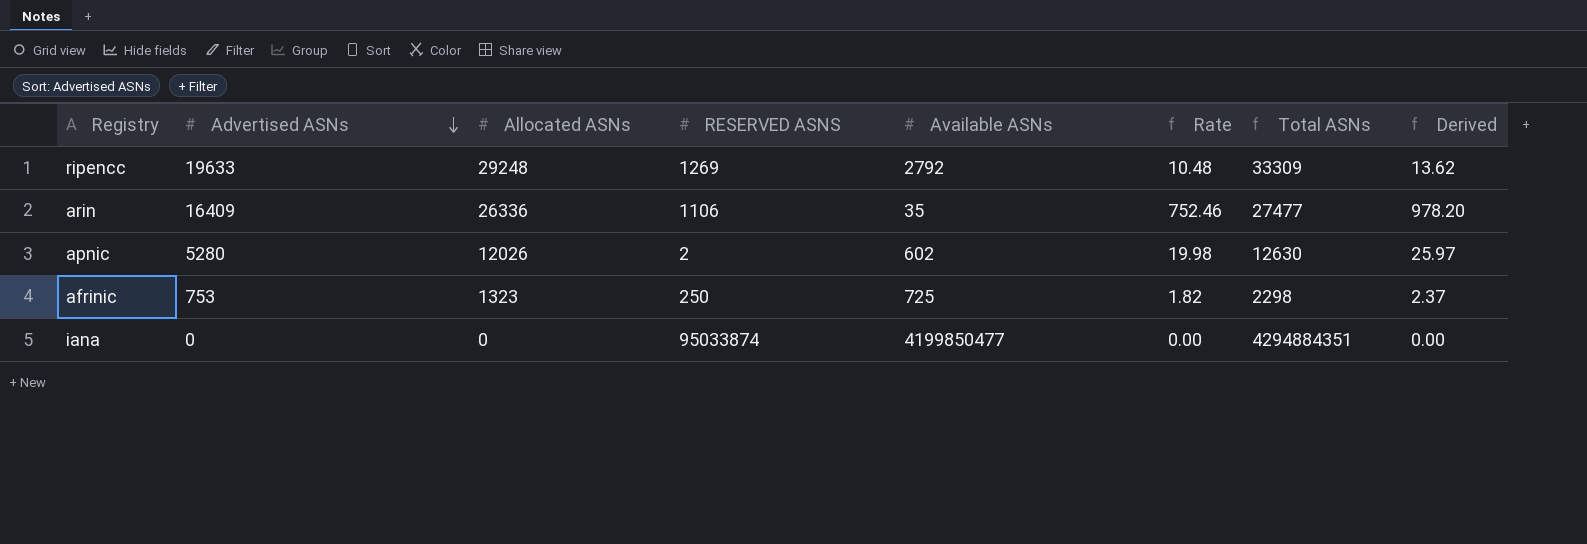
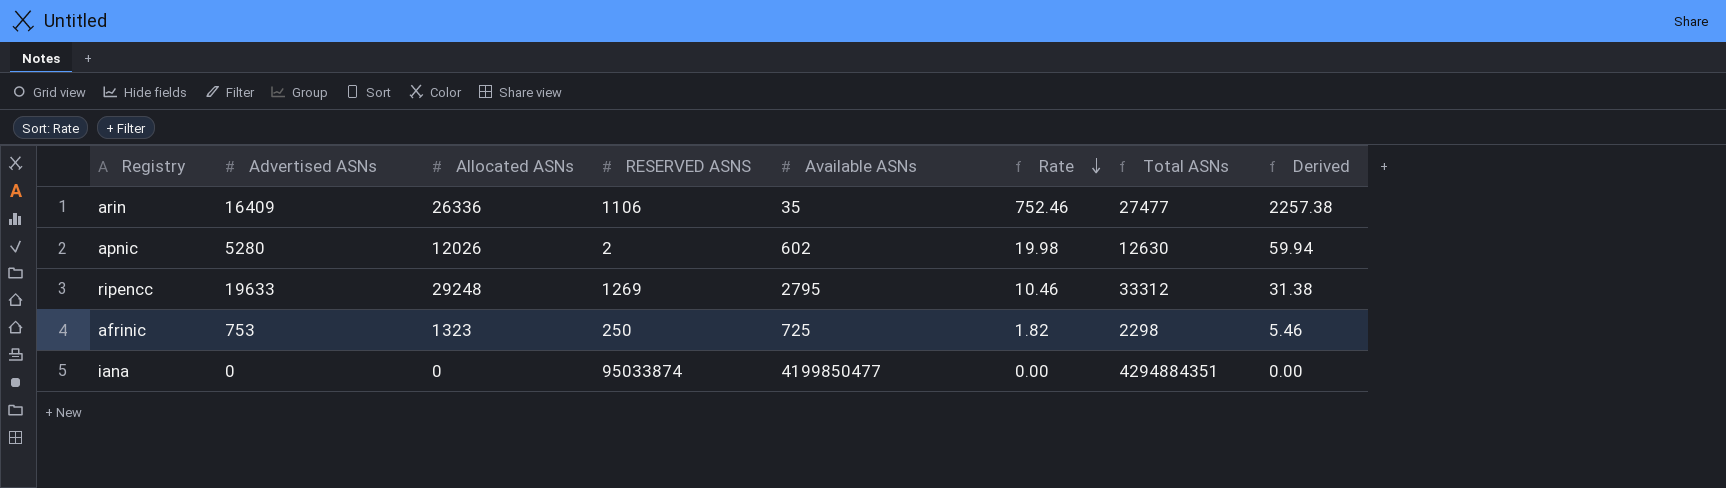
row order: Advertised ASNs descending -> Rate descending
column Derived | formula: [Rate] * 1.3 -> [Rate] * 3
ripencc | Available ASNs: 2792 -> 2795
ripencc | Rate: 10.48 -> 10.46
ripencc | Total ASNs: 33309 -> 33312

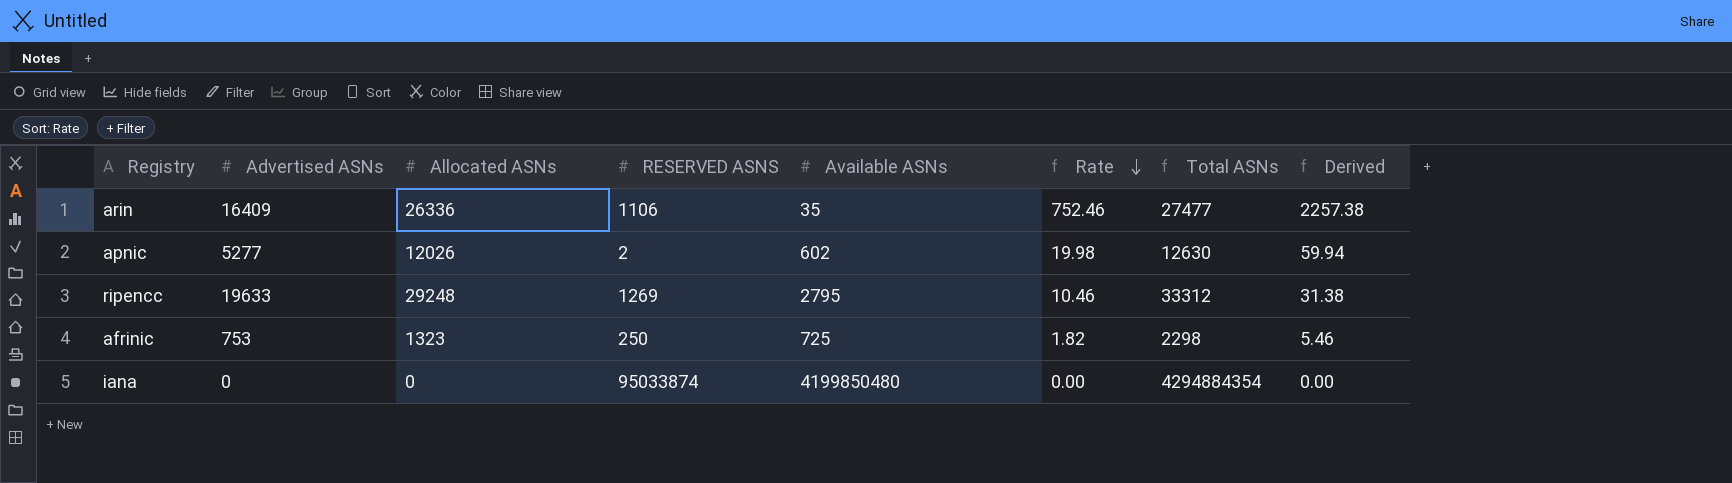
apnic | Advertised ASNs: 5280 -> 5277
iana | Available ASNs: 4199850477 -> 4199850480
iana | Total ASNs: 4294884351 -> 4294884354

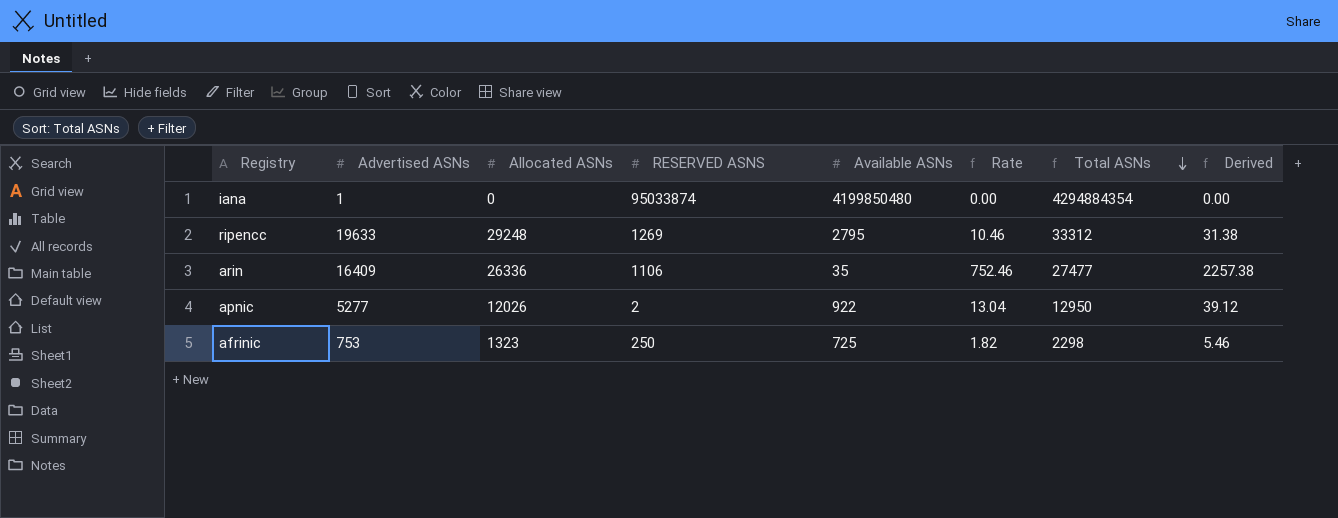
row order: Rate descending -> Total ASNs descending
iana | Advertised ASNs: 0 -> 1
apnic | Available ASNs: 602 -> 922
apnic | Rate: 19.98 -> 13.04
apnic | Total ASNs: 12630 -> 12950
apnic | Derived: 59.94 -> 39.12

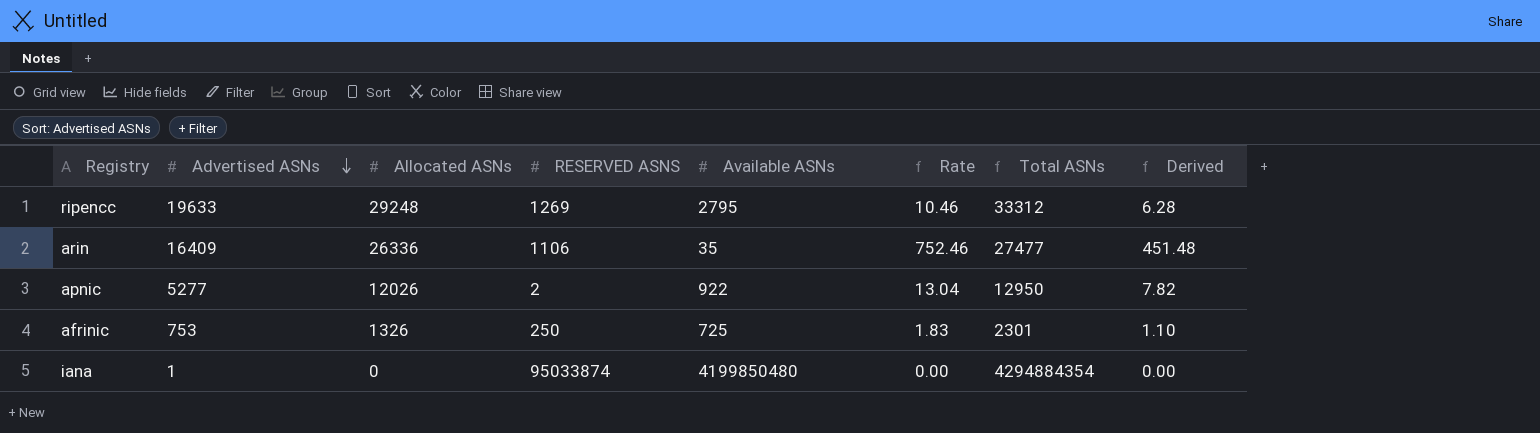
row order: Total ASNs descending -> Advertised ASNs descending
column Derived | formula: [Rate] * 3 -> [Rate] * 0.6
afrinic | Allocated ASNs: 1323 -> 1326
afrinic | Rate: 1.82 -> 1.83
afrinic | Total ASNs: 2298 -> 2301

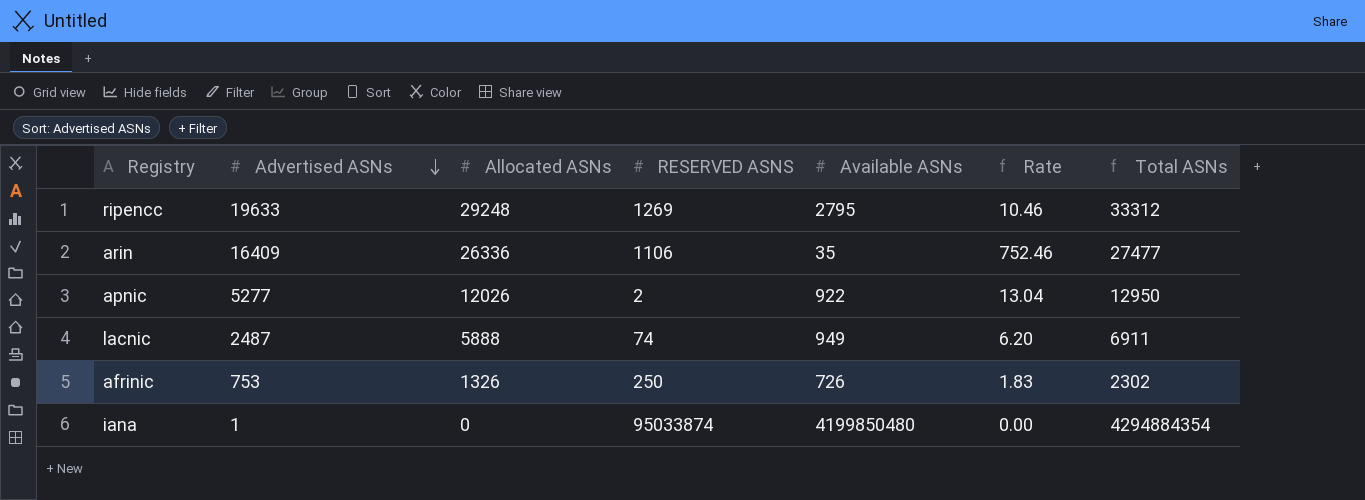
column Derived | formula: [Rate] * 0.6 -> none
row lacnic: none -> 2487 | 5888 | 74 | 949 | 6.20 | 6911
afrinic | Available ASNs: 725 -> 726
afrinic | Total ASNs: 2301 -> 2302

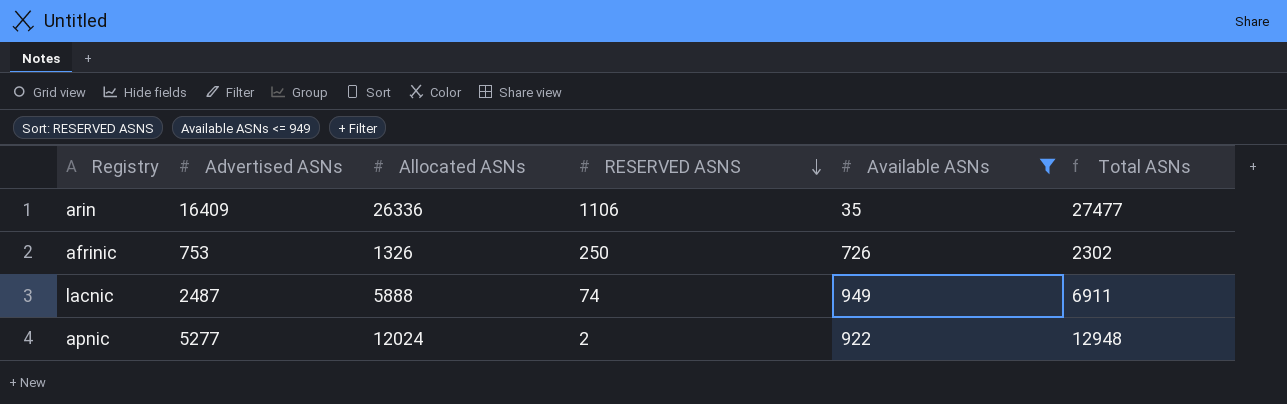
filter: none -> Available ASNs <= 949
row order: Advertised ASNs descending -> RESERVED ASNS descending
column Rate | formula: [Allocated ASNs] / [Available ASNs] -> none
apnic | Allocated ASNs: 12026 -> 12024
apnic | Total ASNs: 12950 -> 12948

